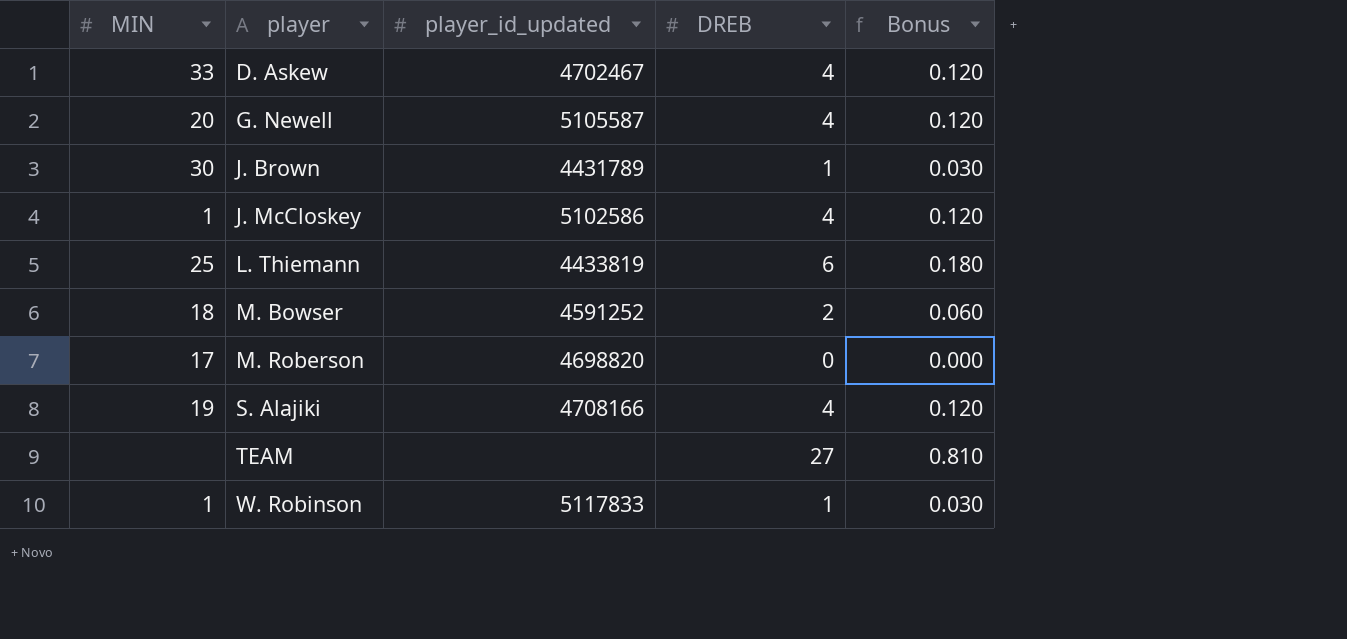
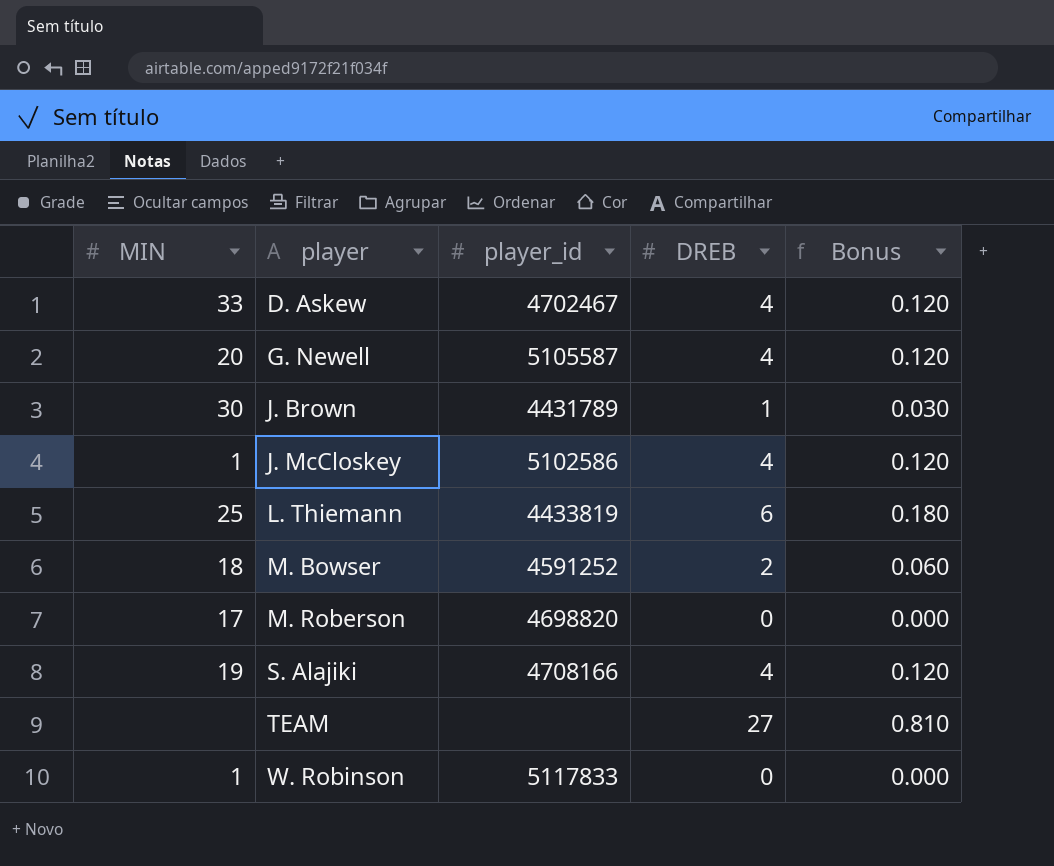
column name: player_id_updated -> player_id
W. Robinson | DREB: 1 -> 0
W. Robinson | Bonus: 0.030 -> 0.000

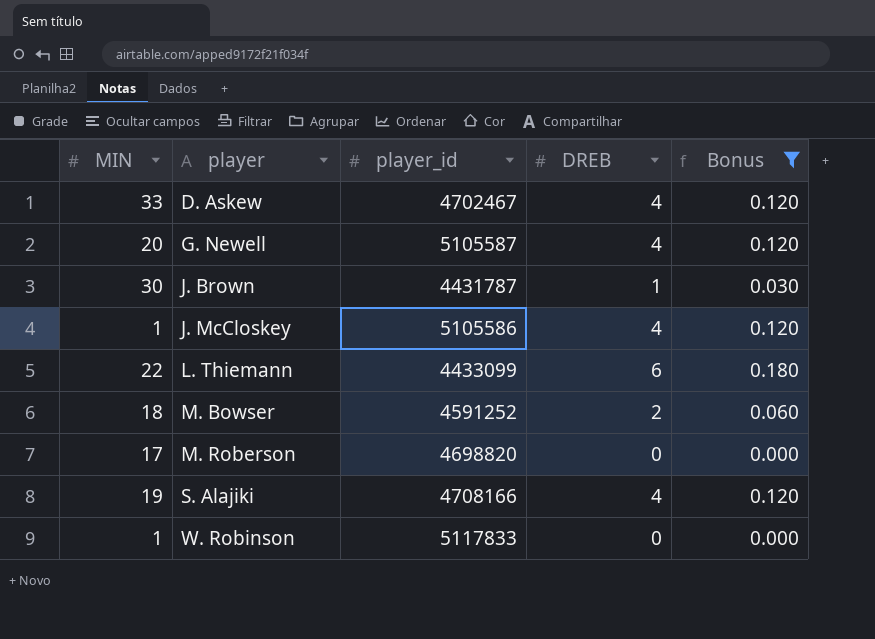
filter: none -> Bonus != 0.810
J. Brown | player_id: 4431789 -> 4431787
J. McCloskey | player_id: 5102586 -> 5105586
L. Thiemann | MIN: 25 -> 22
L. Thiemann | player_id: 4433819 -> 4433099

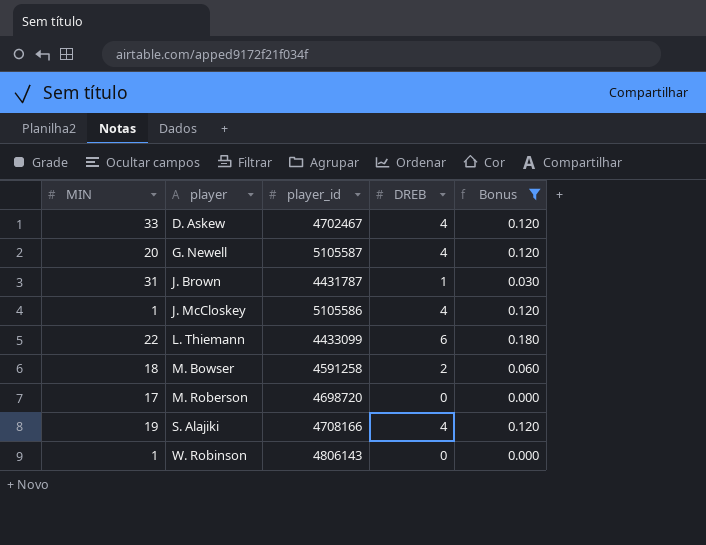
J. Brown | MIN: 30 -> 31
M. Bowser | player_id: 4591252 -> 4591258
M. Roberson | player_id: 4698820 -> 4698720
W. Robinson | player_id: 5117833 -> 4806143

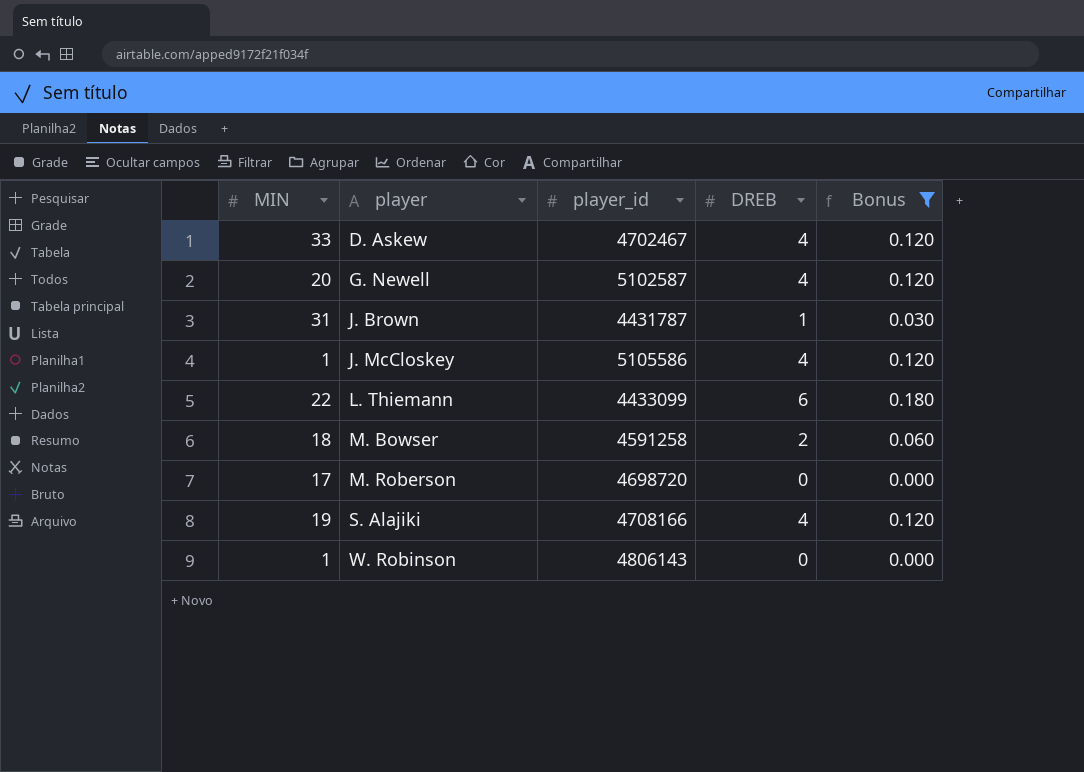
G. Newell | player_id: 5105587 -> 5102587

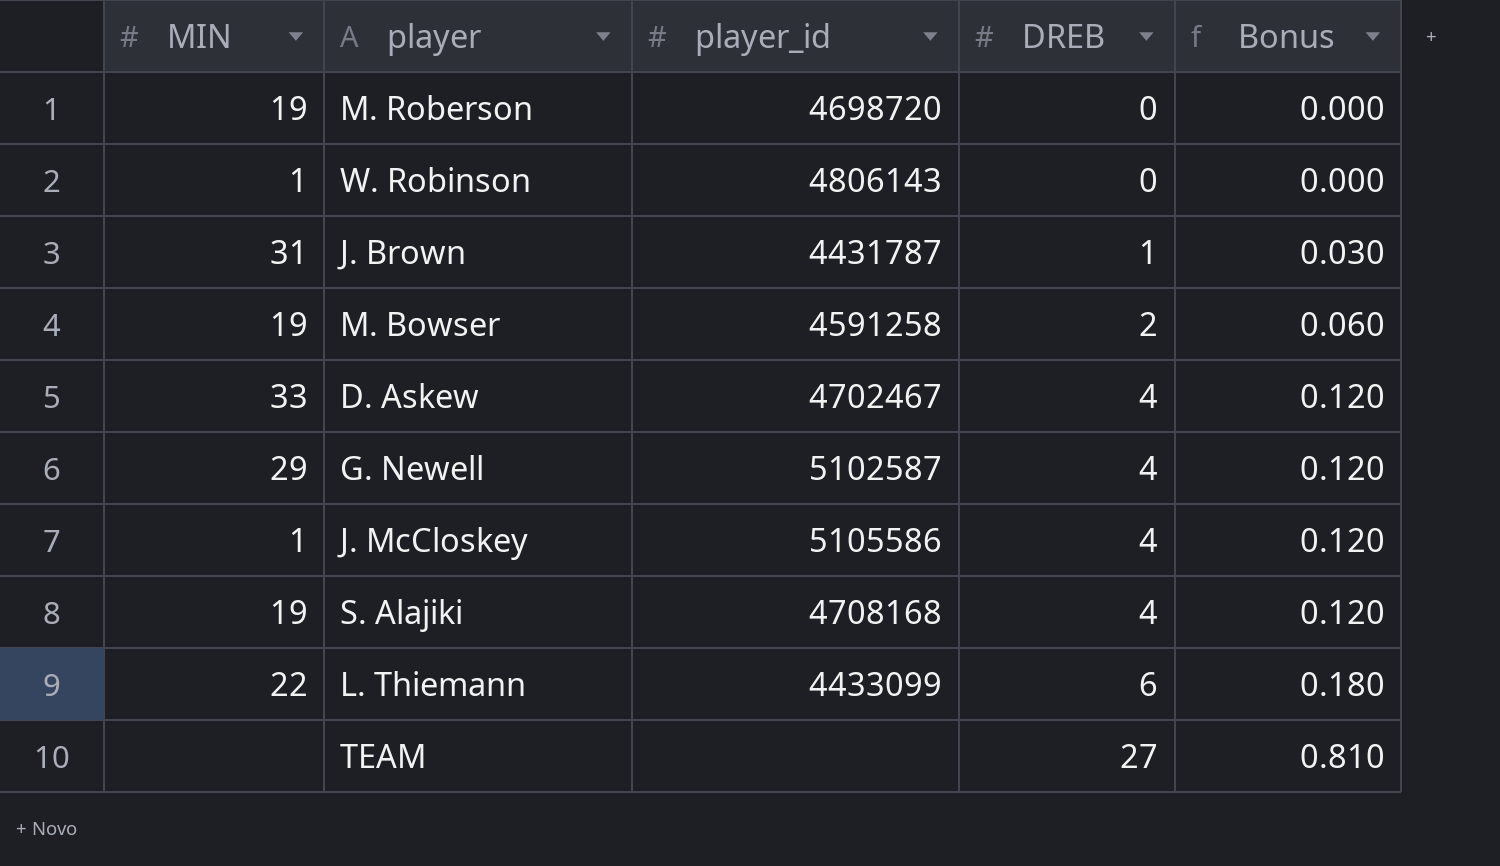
filter: Bonus != 0.810 -> none
row order: player ascending -> DREB ascending
M. Roberson | MIN: 17 -> 19
M. Bowser | MIN: 18 -> 19
G. Newell | MIN: 20 -> 29
S. Alajiki | player_id: 4708166 -> 4708168

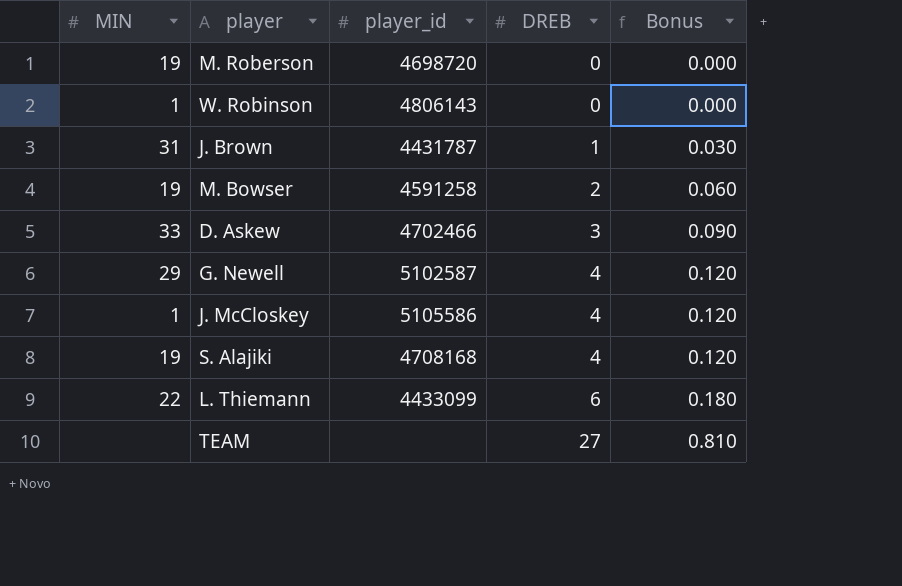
D. Askew | player_id: 4702467 -> 4702466
D. Askew | DREB: 4 -> 3
D. Askew | Bonus: 0.120 -> 0.090

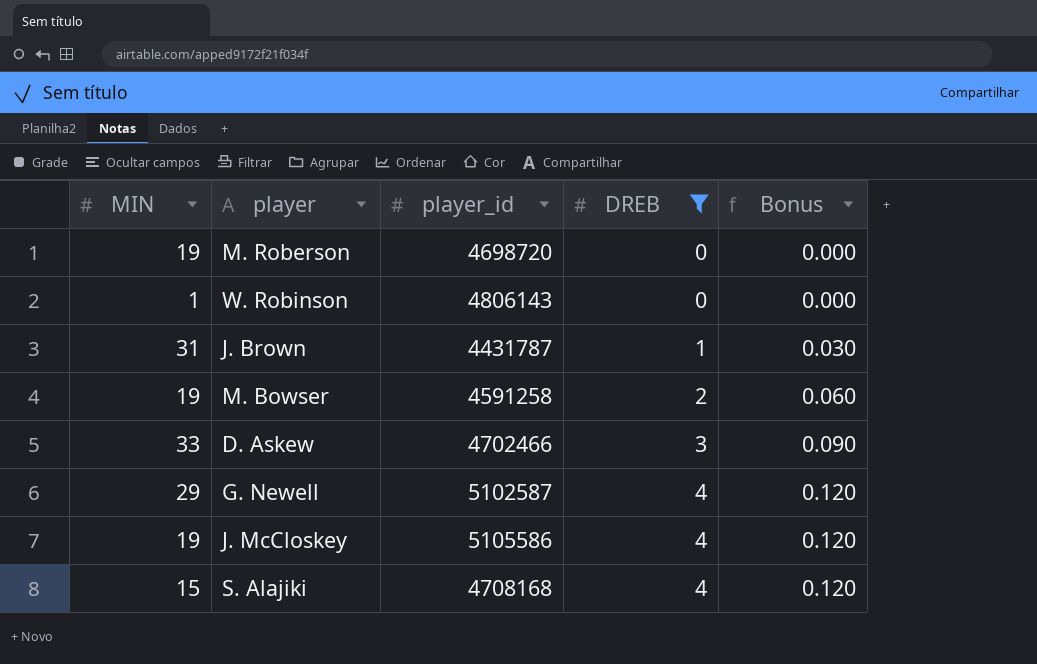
filter: none -> DREB <= 4
J. McCloskey | MIN: 1 -> 19
S. Alajiki | MIN: 19 -> 15

